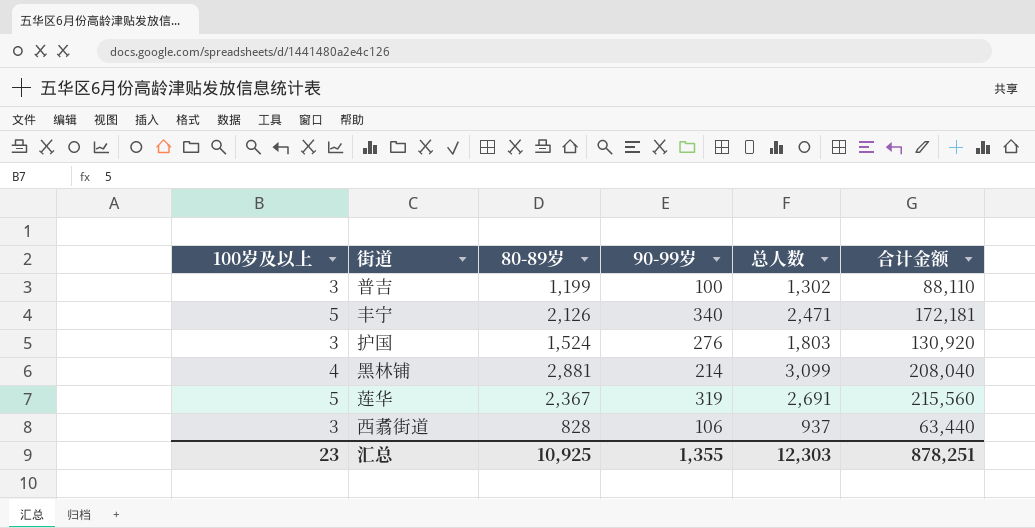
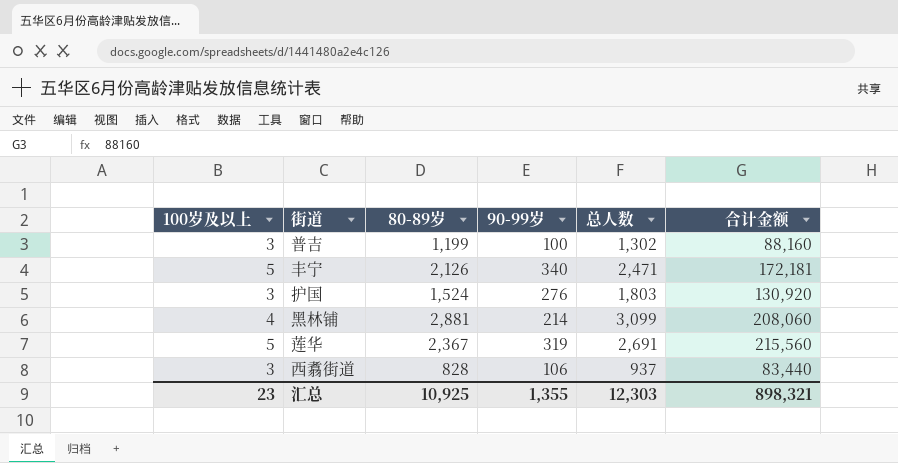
普吉 | 合计金额: 88,110 -> 88,160
黑林铺 | 合计金额: 208,040 -> 208,060
西翥街道 | 合计金额: 63,440 -> 83,440
汇总 | 合计金额: 878,251 -> 898,321

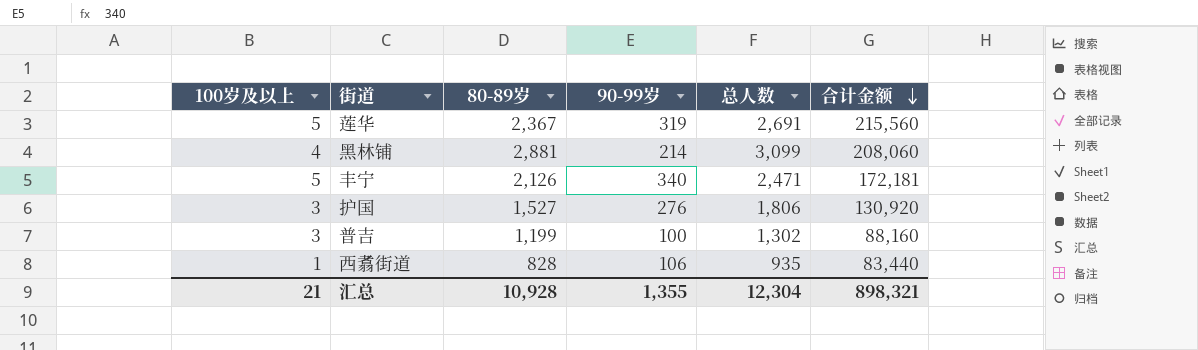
row order: none -> 合计金额 descending
护国 | 80-89岁: 1,524 -> 1,527
护国 | 总人数: 1,803 -> 1,806
西翥街道 | 100岁及以上: 3 -> 1
西翥街道 | 总人数: 937 -> 935
汇总 | 100岁及以上: 23 -> 21
汇总 | 80-89岁: 10,925 -> 10,928
汇总 | 总人数: 12,303 -> 12,304

